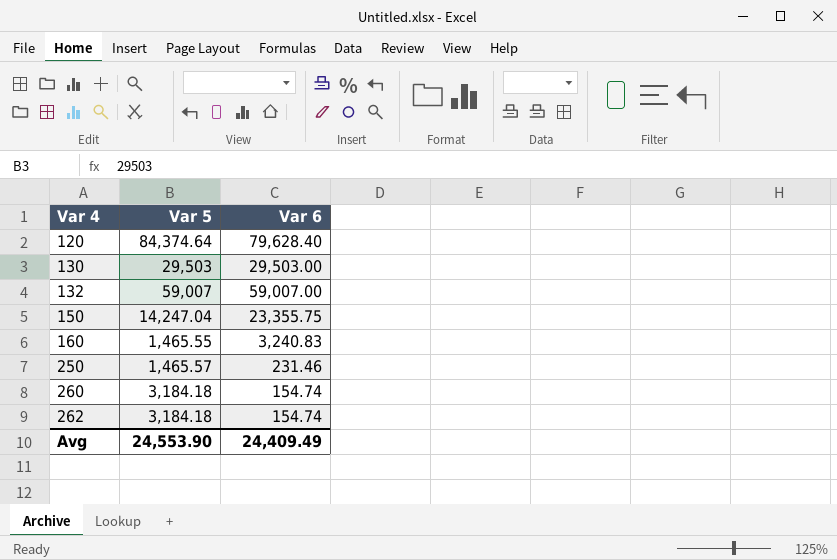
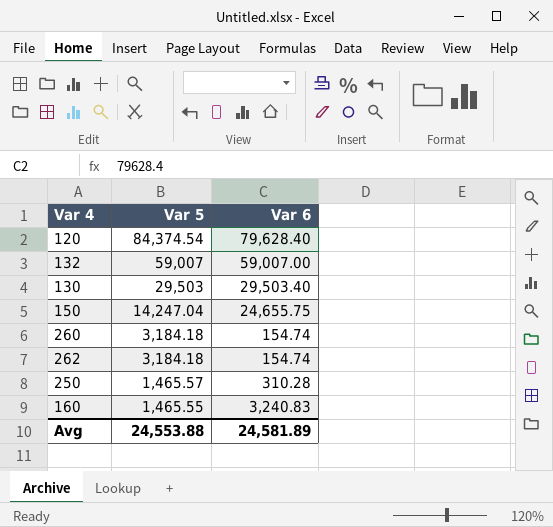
row order: Var 4 ascending -> Var 5 descending
120 | Var 5: 84,374.64 -> 84,374.54
130 | Var 6: 29,503.00 -> 29,503.40
150 | Var 6: 23,355.75 -> 24,655.75
250 | Var 6: 231.46 -> 310.28
Avg | Var 5: 24,553.90 -> 24,553.88
Avg | Var 6: 24,409.49 -> 24,581.89

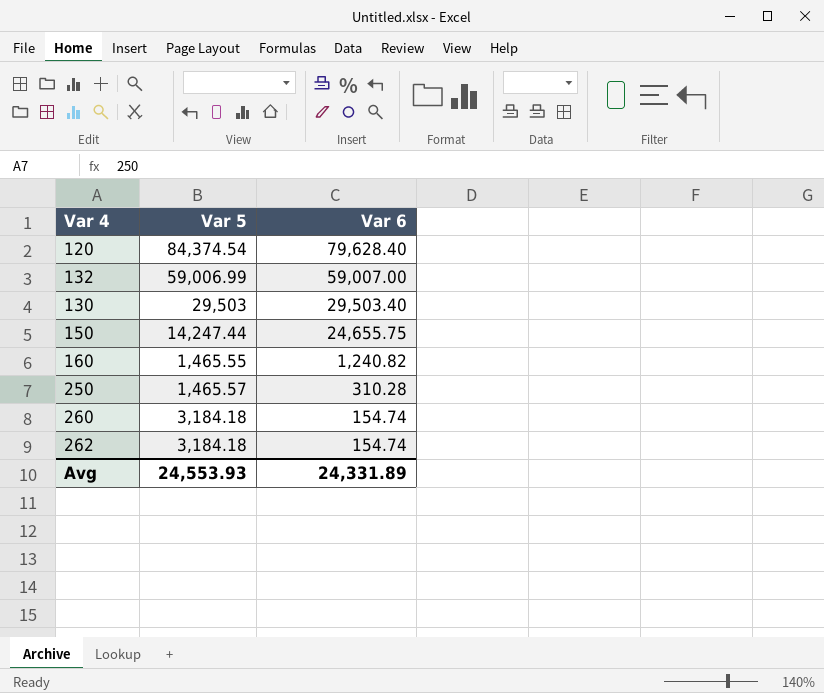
row order: Var 5 descending -> Var 6 descending
132 | Var 5: 59,007 -> 59,006.99
150 | Var 5: 14,247.04 -> 14,247.44
160 | Var 6: 3,240.83 -> 1,240.82
Avg | Var 5: 24,553.88 -> 24,553.93
Avg | Var 6: 24,581.89 -> 24,331.89

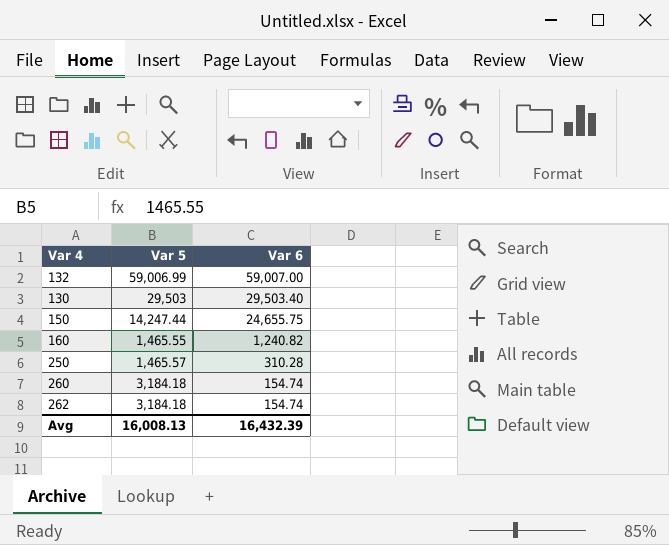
row 120: 84,374.54 | 79,628.40 -> none
Avg | Var 5: 24,553.93 -> 16,008.13
Avg | Var 6: 24,331.89 -> 16,432.39

